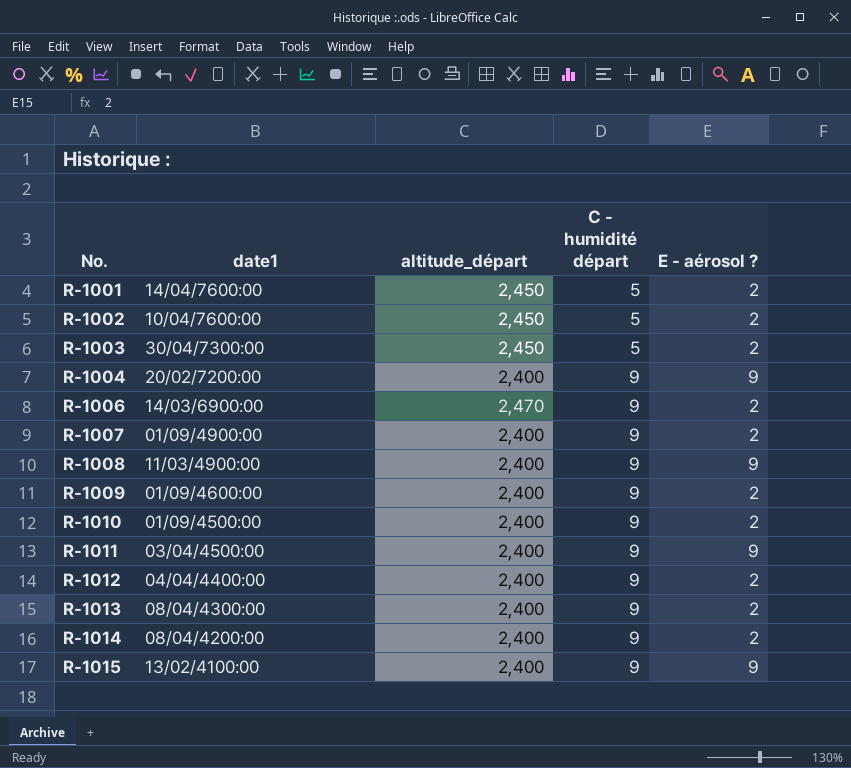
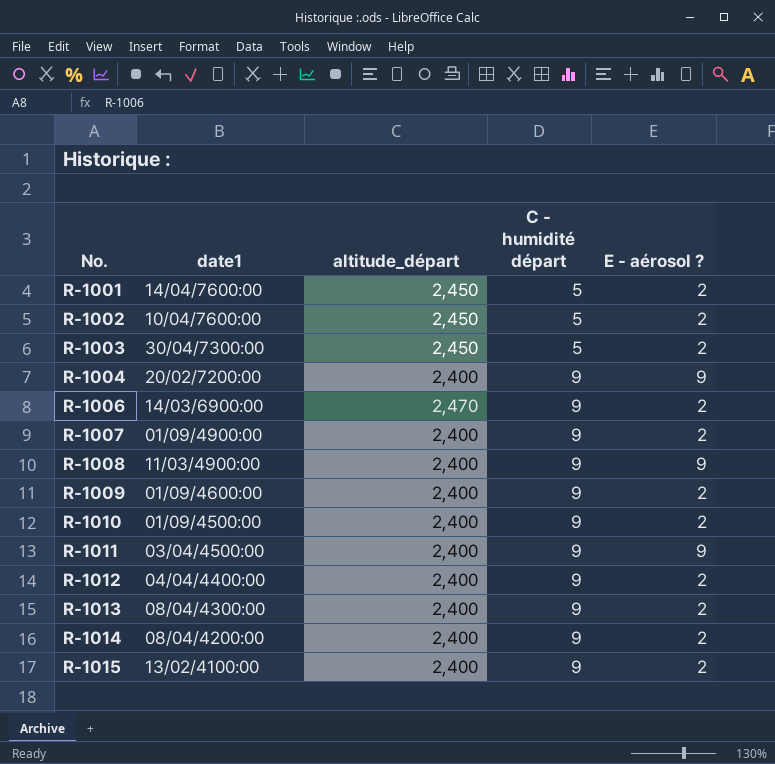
R-1015 | E - aérosol ?: 9 -> 2

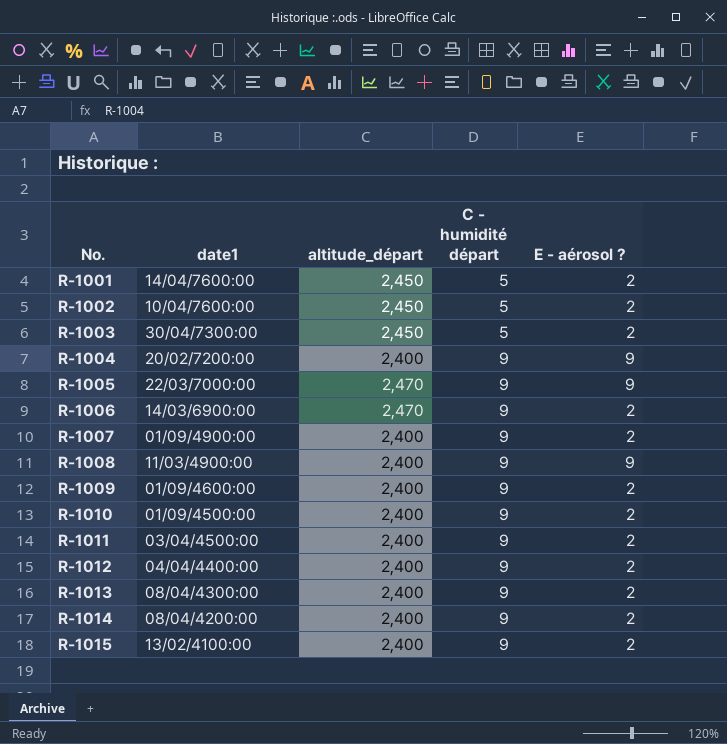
row R-1005: none -> 22/03/7000:00 | 2,470 | 9 | 9
R-1011 | E - aérosol ?: 9 -> 2

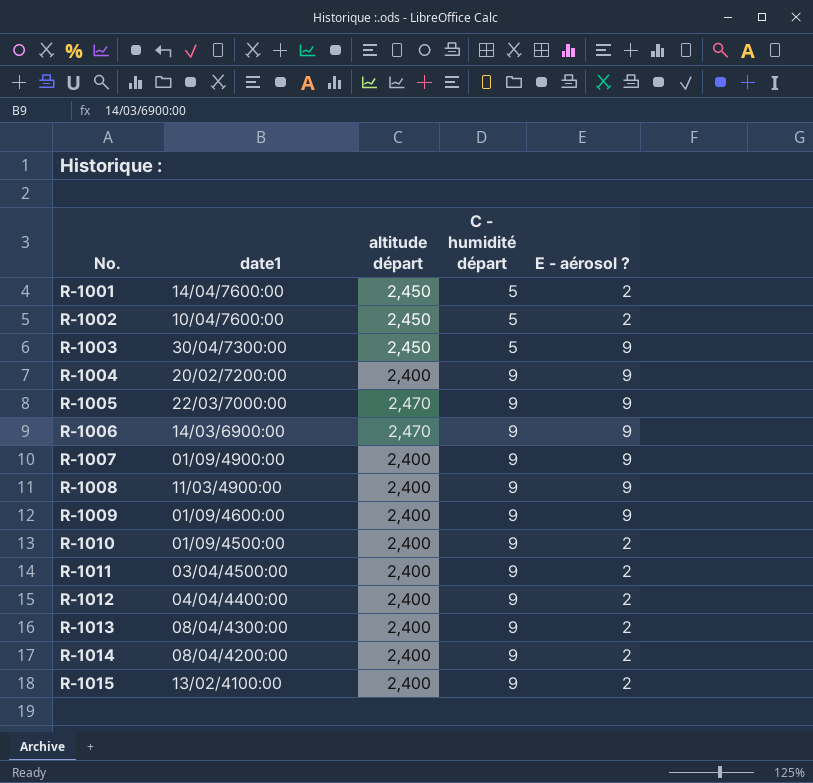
column name: altitude_départ -> altitude départ
R-1003 | E - aérosol ?: 2 -> 9
R-1006 | E - aérosol ?: 2 -> 9
R-1007 | E - aérosol ?: 2 -> 9
R-1009 | E - aérosol ?: 2 -> 9

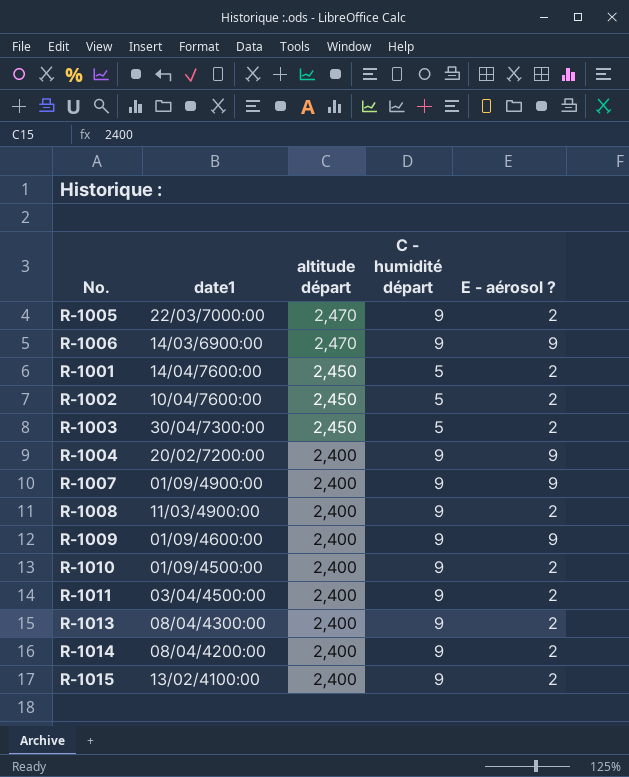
row order: No. ascending -> altitude départ descending
row R-1012: 04/04/4400:00 | 2,400 | 9 | 2 -> none
R-1005 | E - aérosol ?: 9 -> 2
R-1003 | E - aérosol ?: 9 -> 2
R-1008 | E - aérosol ?: 9 -> 2

